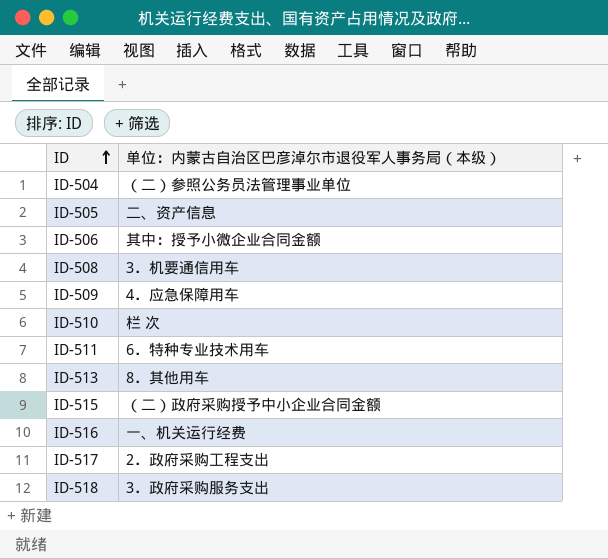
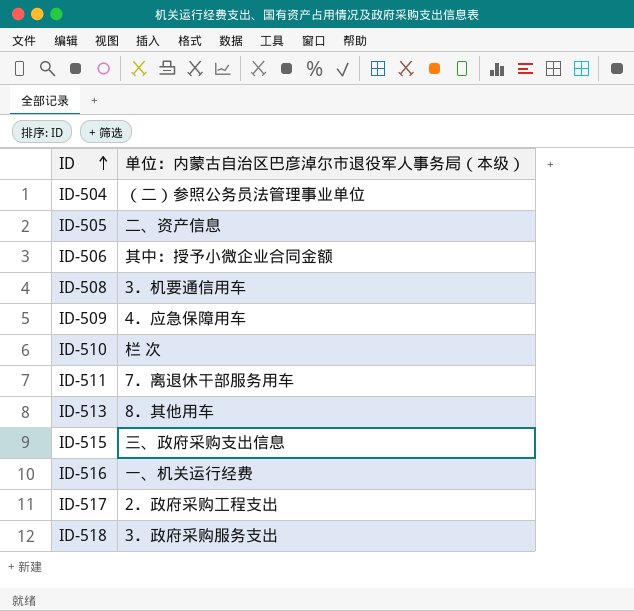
ID-511 | 单位：内蒙古自治区巴彦淖尔市退役军人事务局（本级）: 6．特种专业技术用车 -> 7．离退休干部服务用车
ID-515 | 单位：内蒙古自治区巴彦淖尔市退役军人事务局（本级）: （二）政府采购授予中小企业合同金额 -> 三、政府采购支出信息

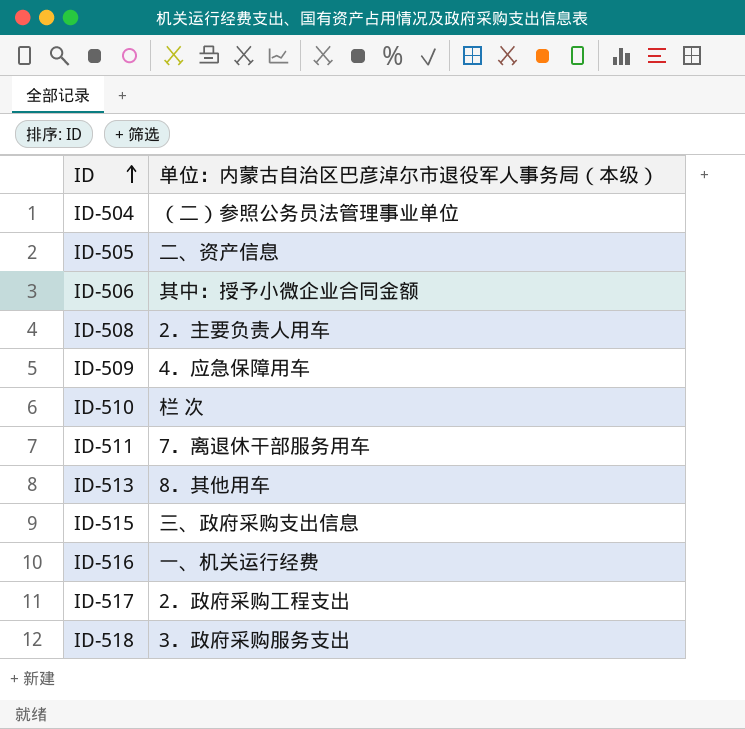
ID-508 | 单位：内蒙古自治区巴彦淖尔市退役军人事务局（本级）: 3．机要通信用车 -> 2．主要负责人用车

